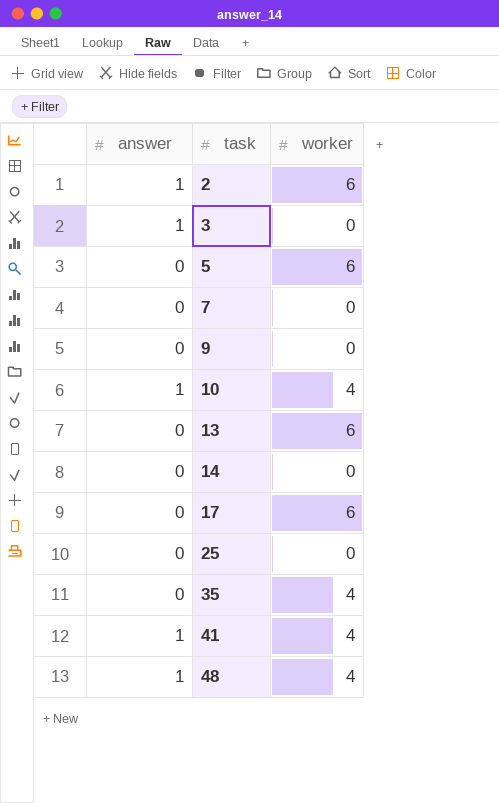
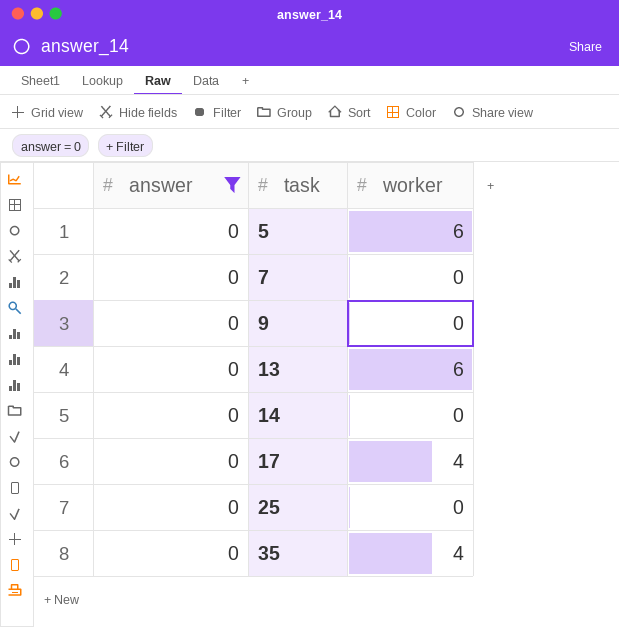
filter: none -> answer = 0
17 | worker: 6 -> 4

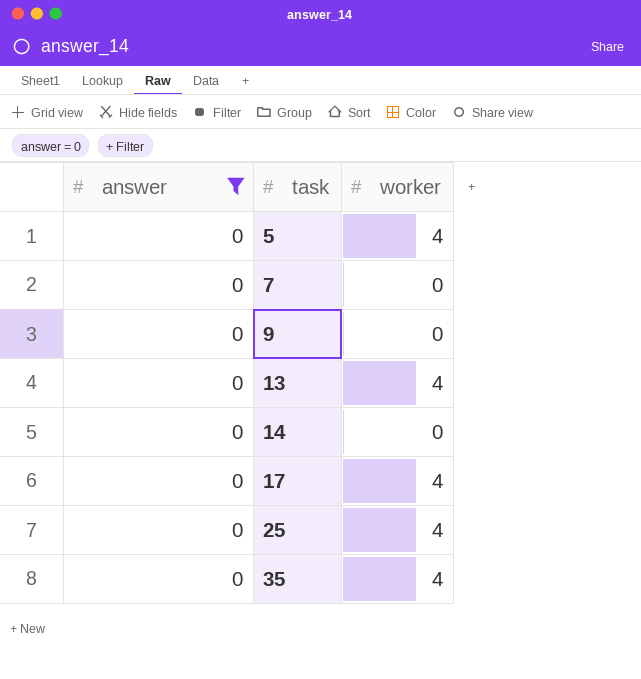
5 | worker: 6 -> 4
13 | worker: 6 -> 4
25 | worker: 0 -> 4

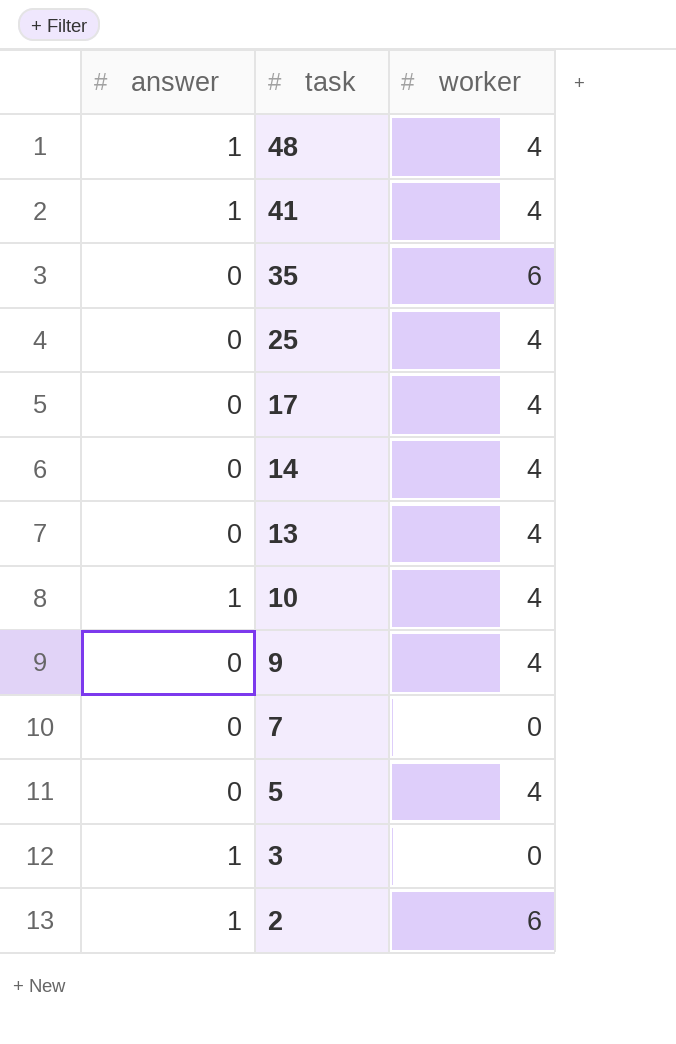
filter: answer = 0 -> none
row order: task ascending -> task descending
35 | worker: 4 -> 6
14 | worker: 0 -> 4
9 | worker: 0 -> 4

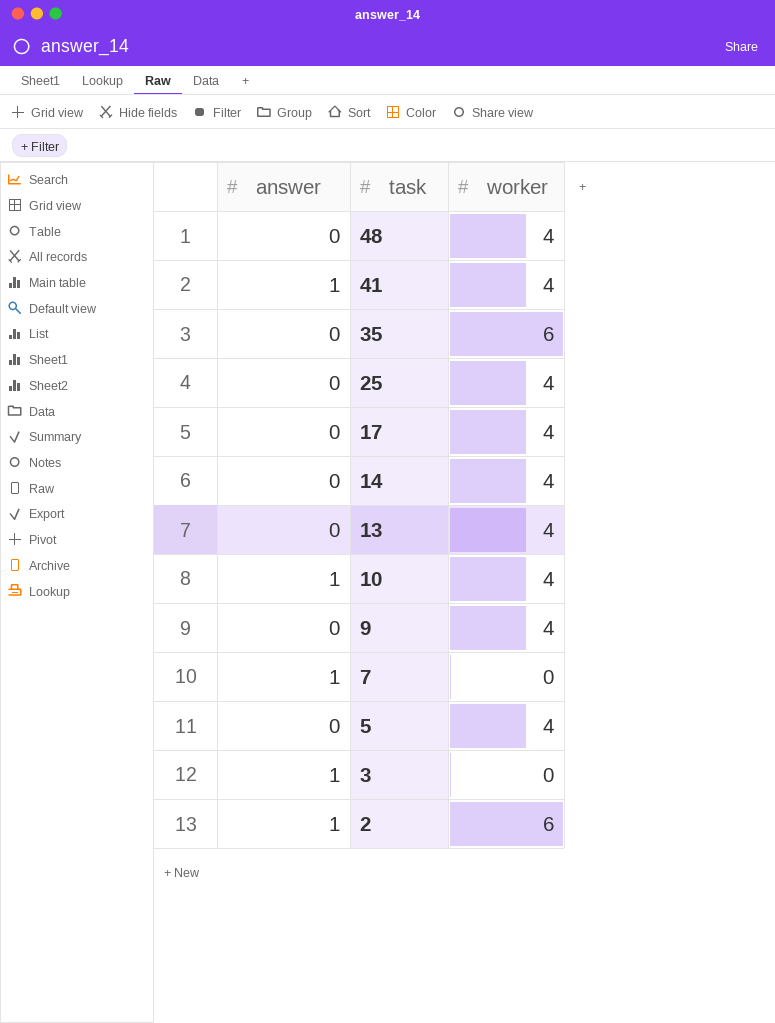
48 | answer: 1 -> 0
7 | answer: 0 -> 1

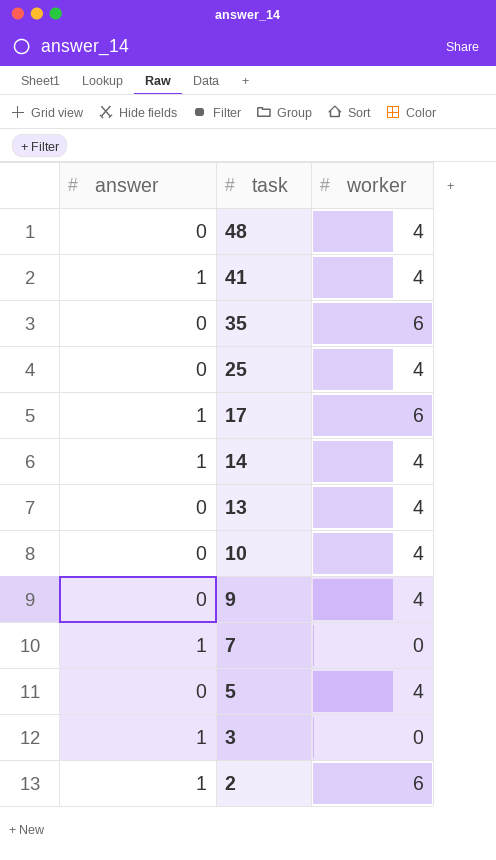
17 | answer: 0 -> 1
17 | worker: 4 -> 6
14 | answer: 0 -> 1
10 | answer: 1 -> 0

